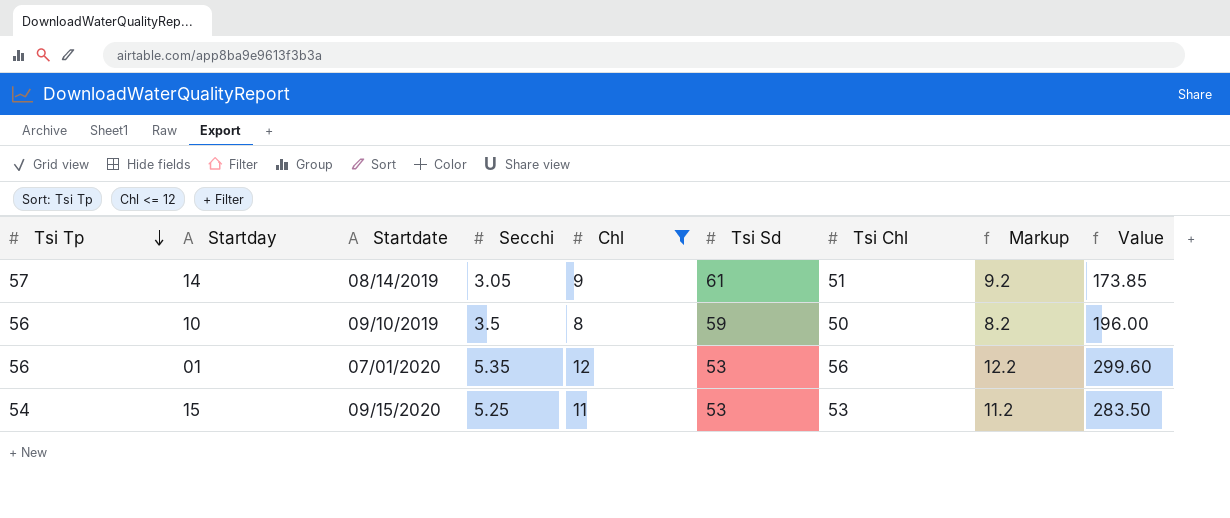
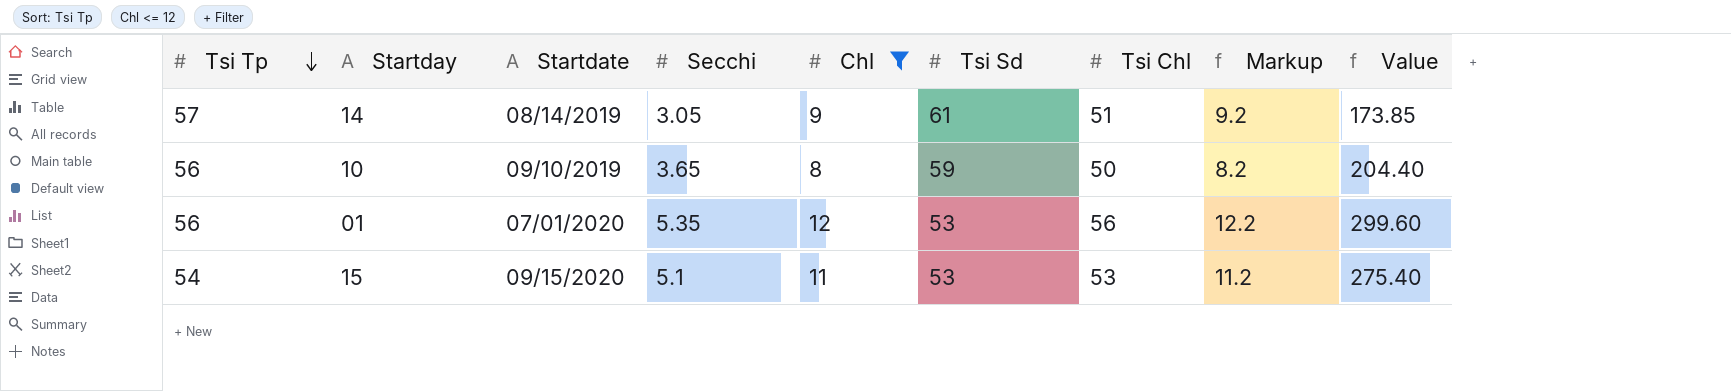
10 | Secchi: 3.5 -> 3.65
10 | Value: 196.00 -> 204.40
15 | Secchi: 5.25 -> 5.1
15 | Value: 283.50 -> 275.40

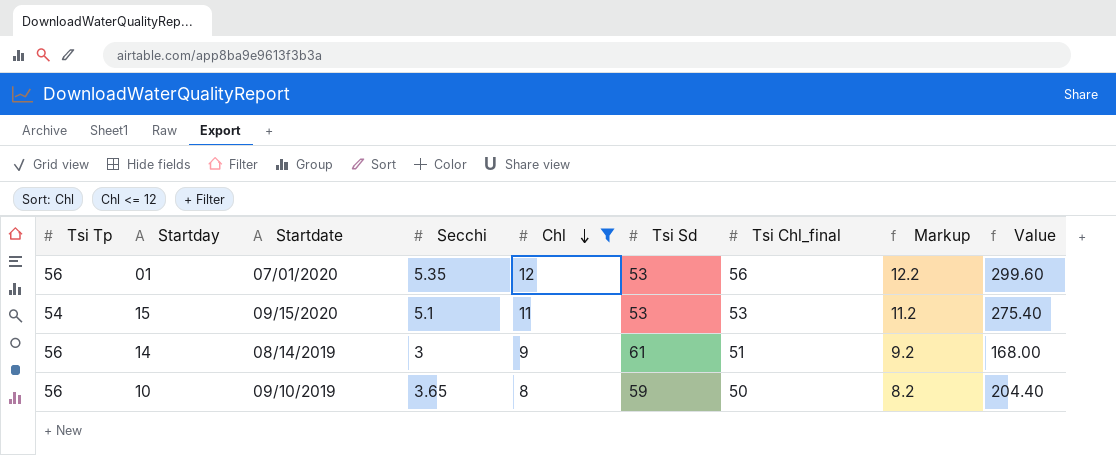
row order: Tsi Tp descending -> Chl descending
column name: Tsi Chl -> Tsi Chl_final
14 | Tsi Tp: 57 -> 56
14 | Secchi: 3.05 -> 3
14 | Value: 173.85 -> 168.00

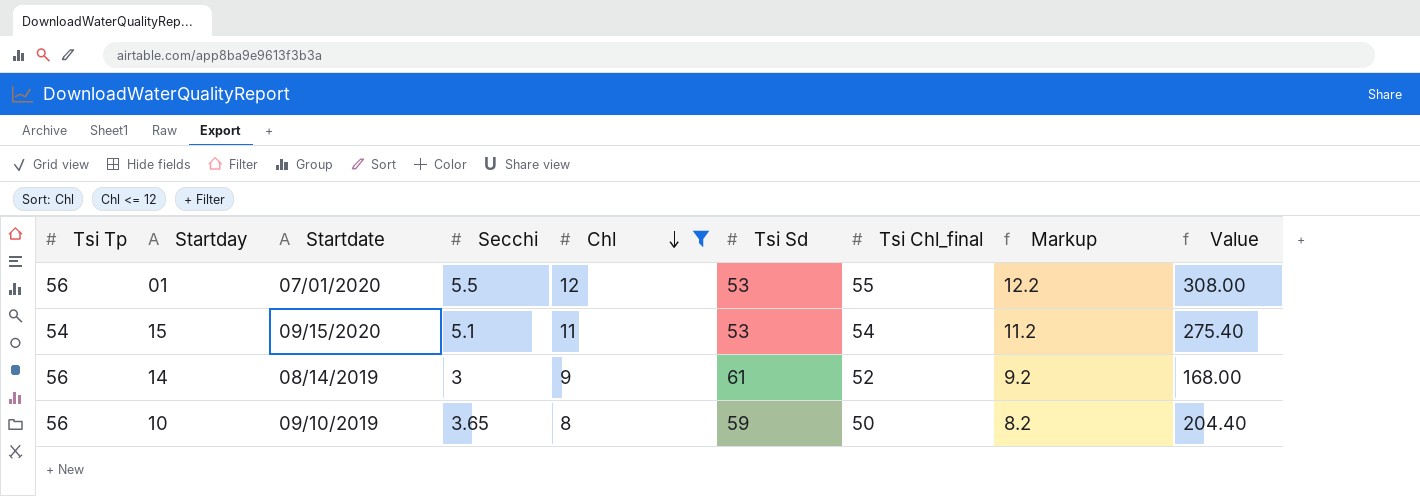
01 | Secchi: 5.35 -> 5.5
01 | Tsi Chl_final: 56 -> 55
01 | Value: 299.60 -> 308.00
15 | Tsi Chl_final: 53 -> 54
14 | Tsi Chl_final: 51 -> 52

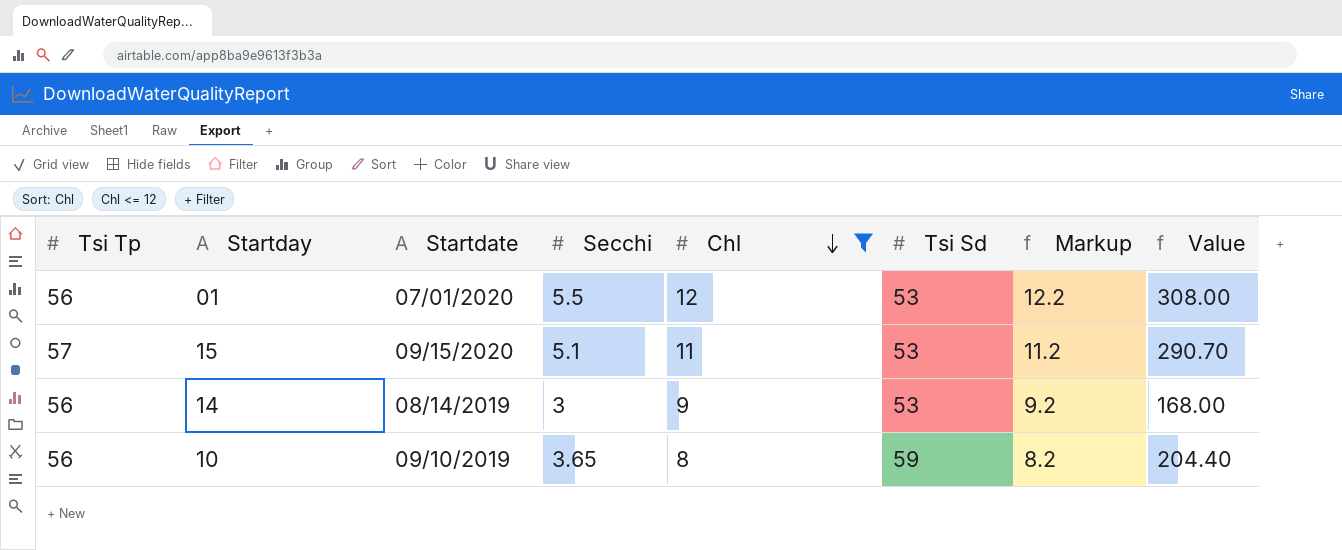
column Tsi Chl_final | position: 7 -> none
15 | Tsi Tp: 54 -> 57
15 | Value: 275.40 -> 290.70
14 | Tsi Sd: 61 -> 53

